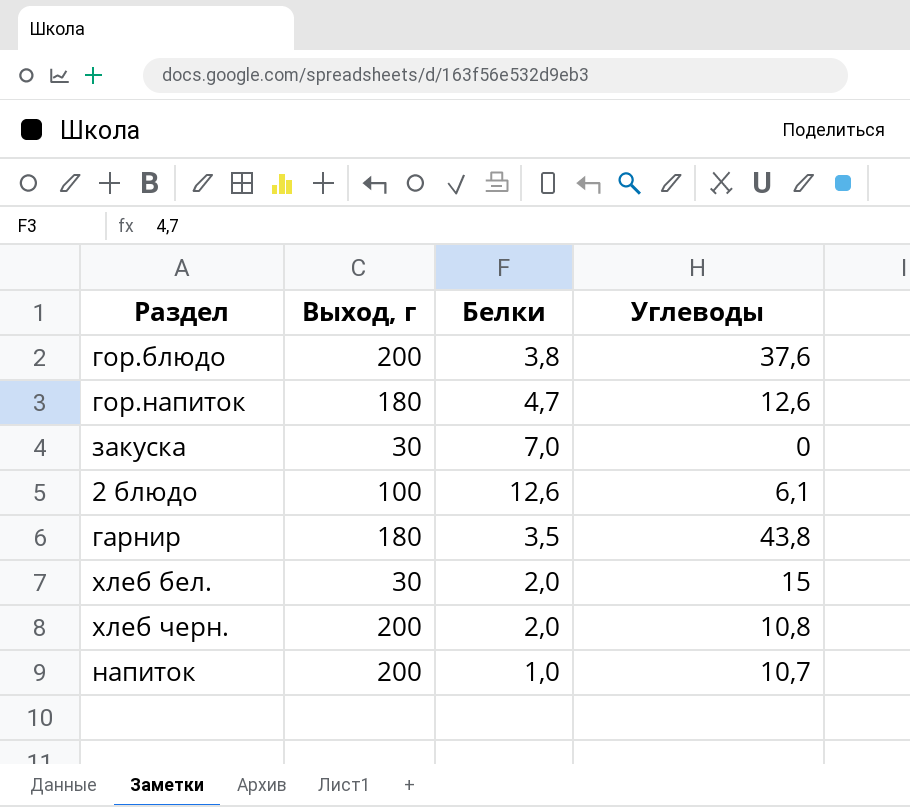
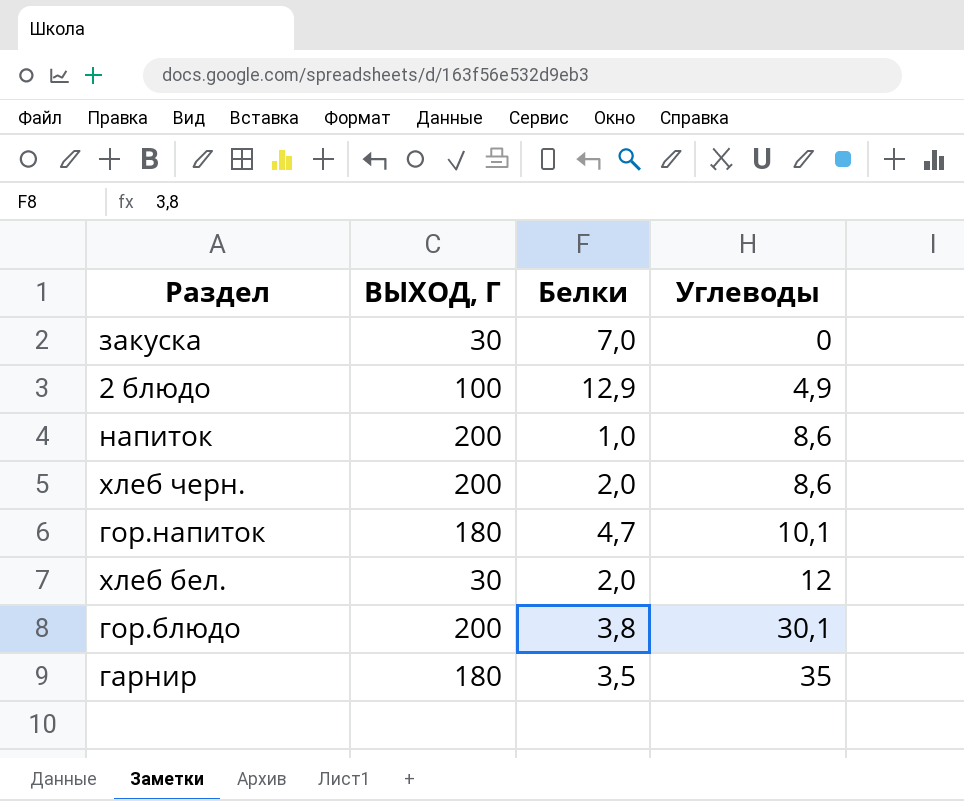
row order: none -> Углеводы ascending
column name: Выход, г -> ВЫХОД, Г
2 блюдо | Белки: 12,6 -> 12,9
2 блюдо | Углеводы: 6,1 -> 4,9
напиток | Углеводы: 10,7 -> 8,6
хлеб черн. | Углеводы: 10,8 -> 8,6
гор.напиток | Углеводы: 12,6 -> 10,1
хлеб бел. | Углеводы: 15 -> 12
гор.блюдо | Углеводы: 37,6 -> 30,1
гарнир | Углеводы: 43,8 -> 35

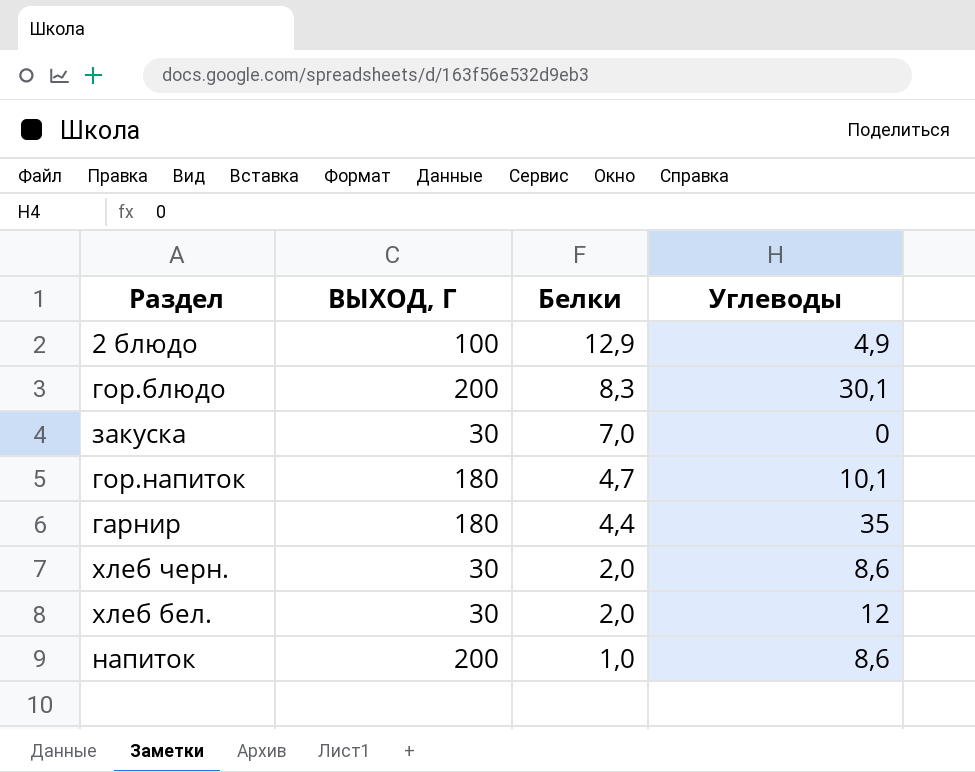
row order: Углеводы ascending -> Белки descending
гор.блюдо | Белки: 3,8 -> 8,3
гарнир | Белки: 3,5 -> 4,4
хлеб черн. | ВЫХОД, Г: 200 -> 30

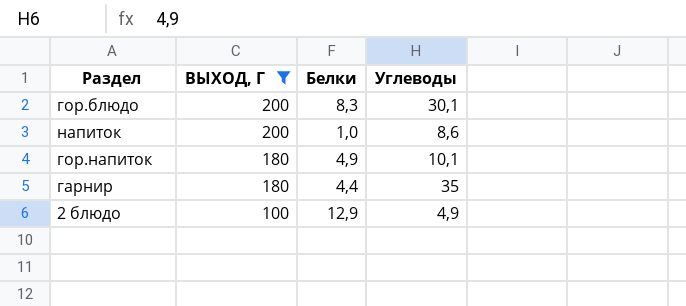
filter: none -> ВЫХОД, Г != 30
row order: Белки descending -> ВЫХОД, Г descending
гор.напиток | Белки: 4,7 -> 4,9

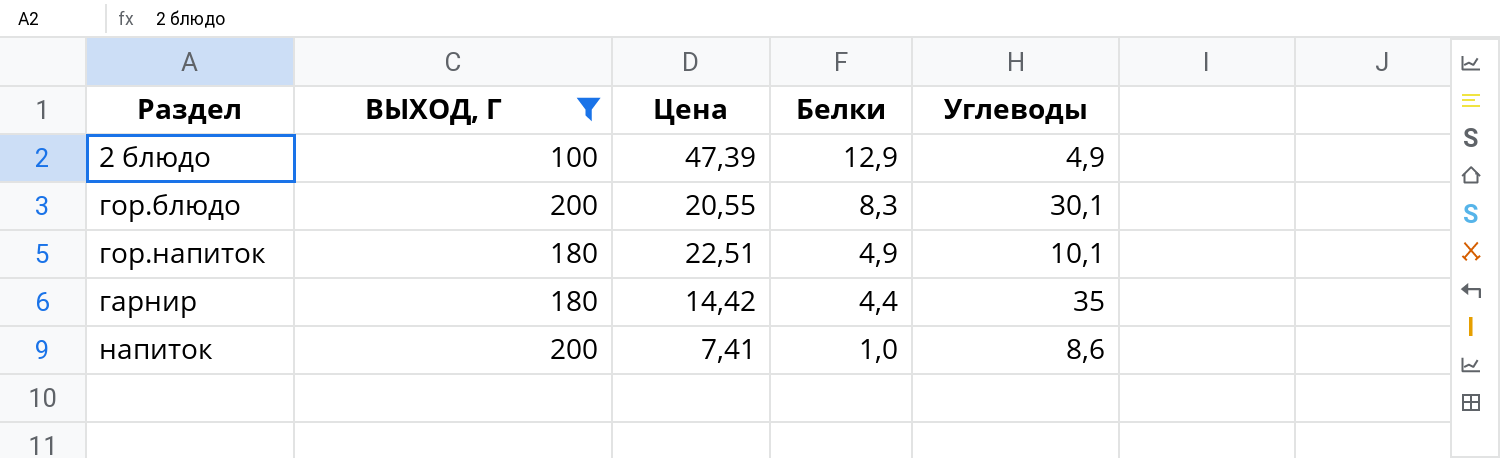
row order: ВЫХОД, Г descending -> Белки descending
column Цена | position: none -> 3

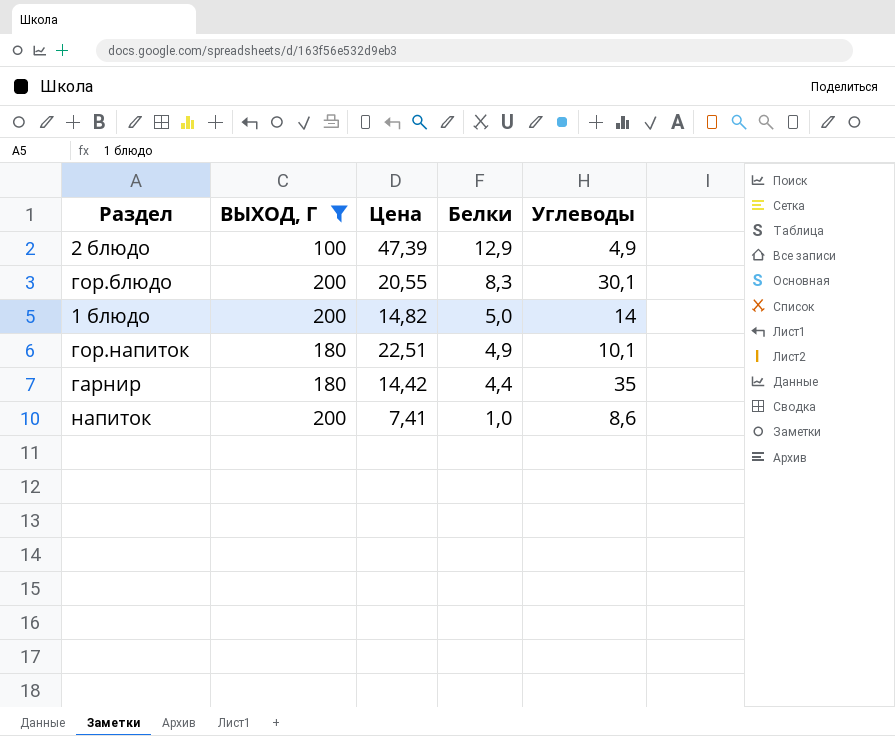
row 1 блюдо: none -> 200 | 14,82 | 5,0 | 14

